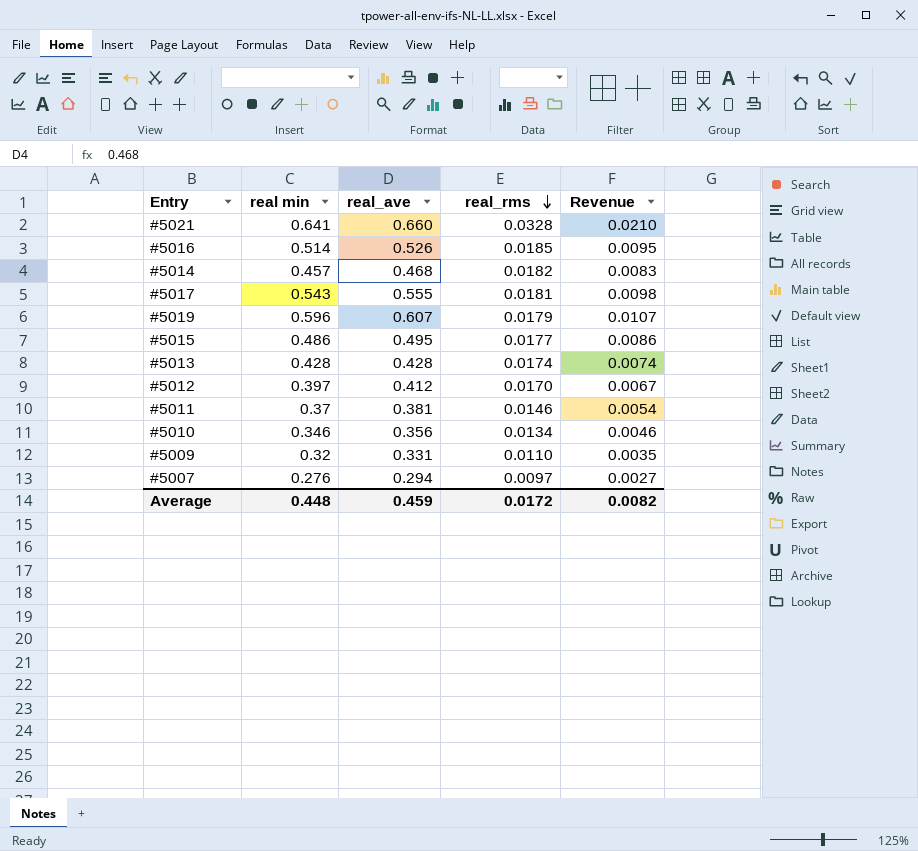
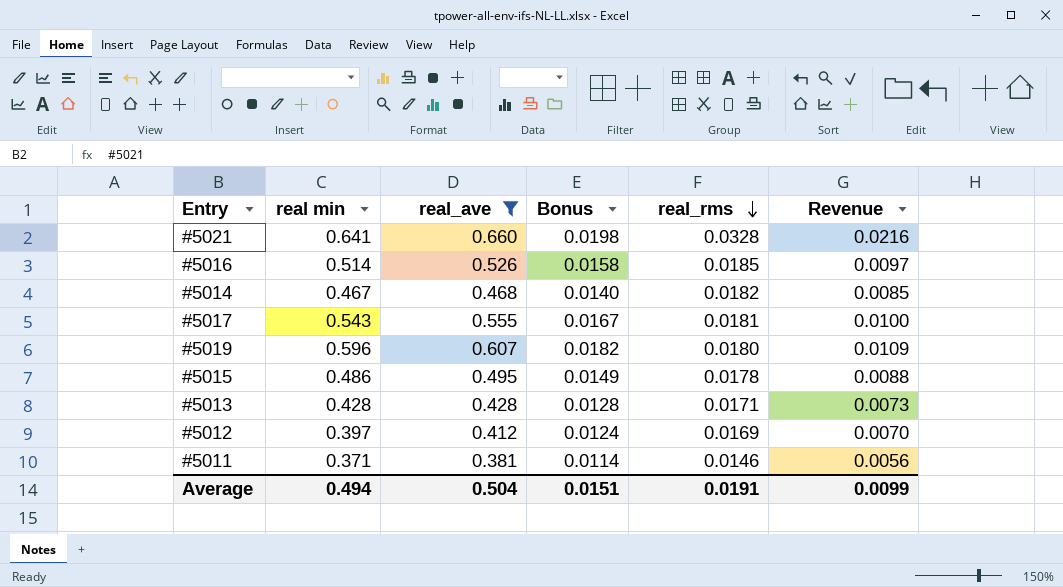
filter: none -> real_ave >= 0.381
column Bonus | formula: none -> [real_ave] * 0.03
column Revenue | formula: [real min] * [real_rms] -> [real_ave] * [real_rms]
#5014 | real min: 0.457 -> 0.467
#5019 | real_rms: 0.0179 -> 0.0180
#5015 | real_rms: 0.0177 -> 0.0178
#5013 | real_rms: 0.0174 -> 0.0171
#5012 | real_rms: 0.0170 -> 0.0169
#5011 | real min: 0.37 -> 0.371
Average | real min: 0.448 -> 0.494
Average | real_ave: 0.459 -> 0.504
Average | real_rms: 0.0172 -> 0.0191
Average | Revenue: 0.0082 -> 0.0099

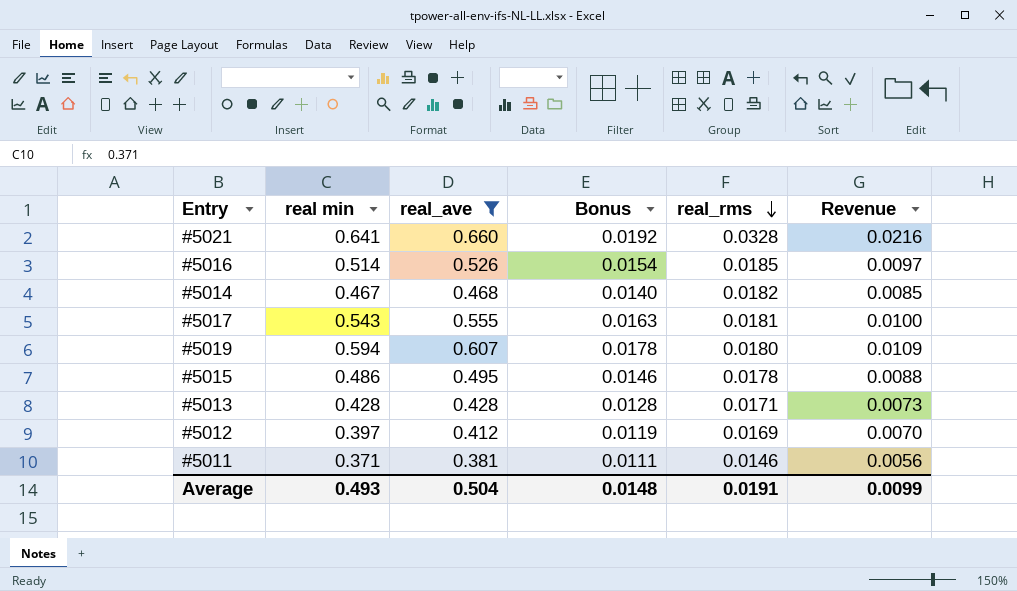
column Bonus | formula: [real_ave] * 0.03 -> [real min] * 0.03
#5019 | real min: 0.596 -> 0.594
Average | real min: 0.494 -> 0.493
Average | Bonus: 0.0151 -> 0.0148

